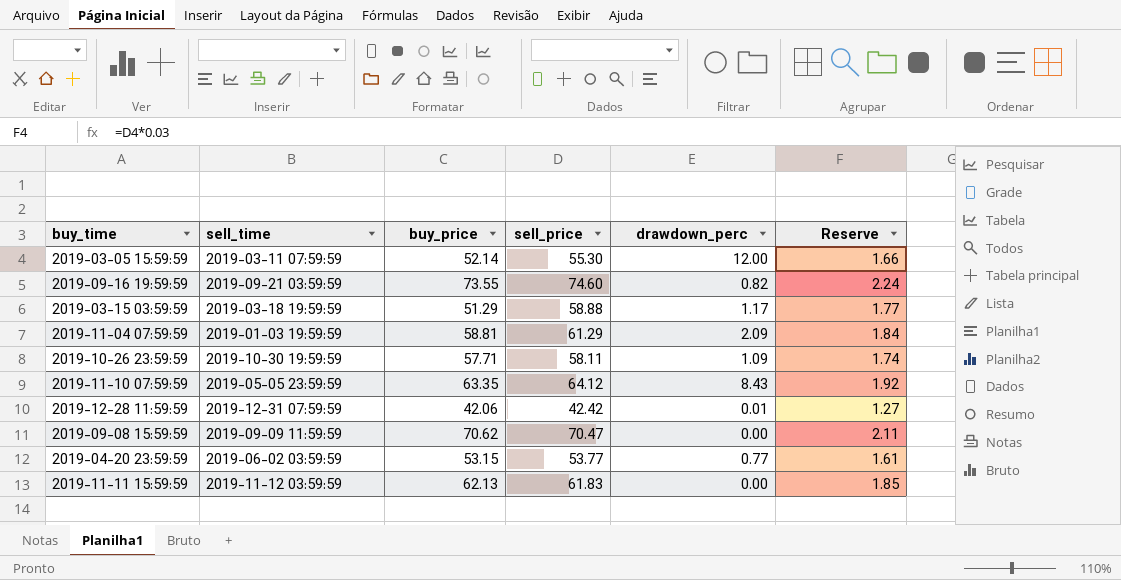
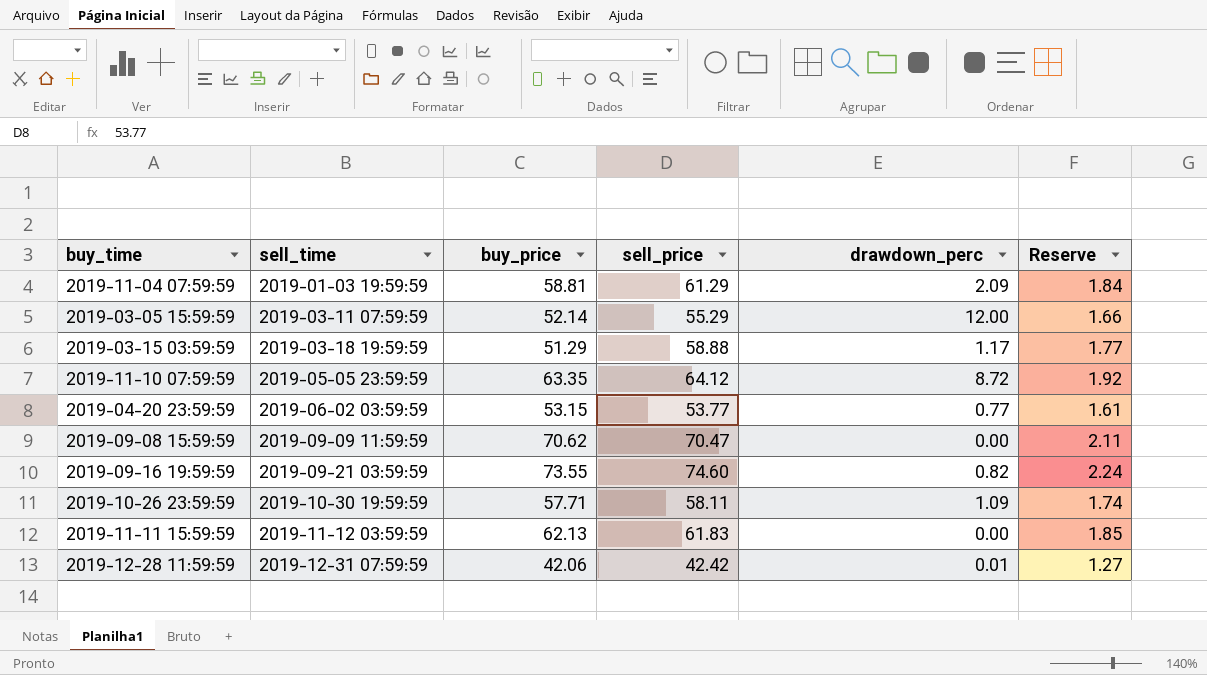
row order: none -> sell_time ascending
2019-03-05 15:59:59 | sell_price: 55.30 -> 55.29
2019-11-10 07:59:59 | drawdown_perc: 8.43 -> 8.72

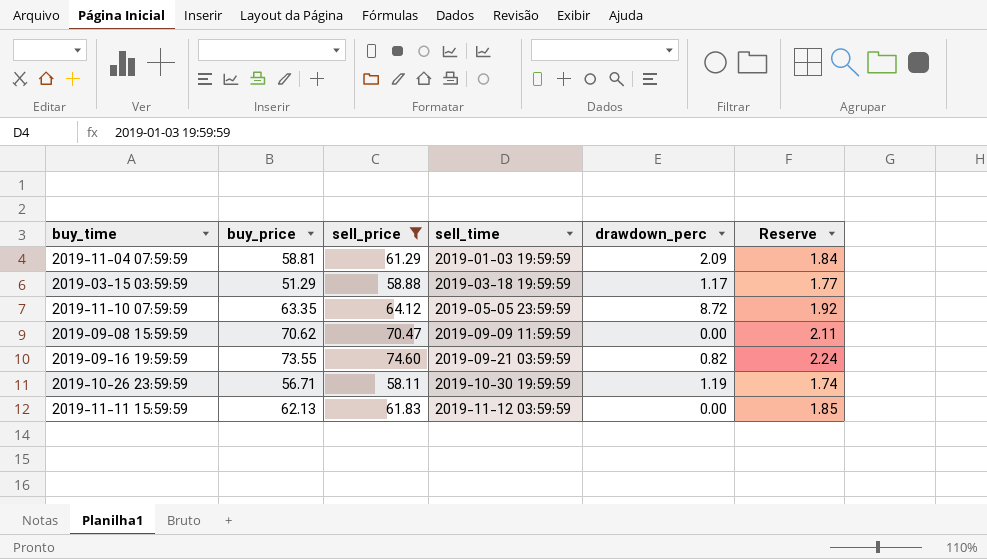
filter: none -> sell_price >= 58.11
column sell_time | position: 2 -> 4
2019-10-26 23:59:59 | buy_price: 57.71 -> 56.71
2019-10-26 23:59:59 | drawdown_perc: 1.09 -> 1.19

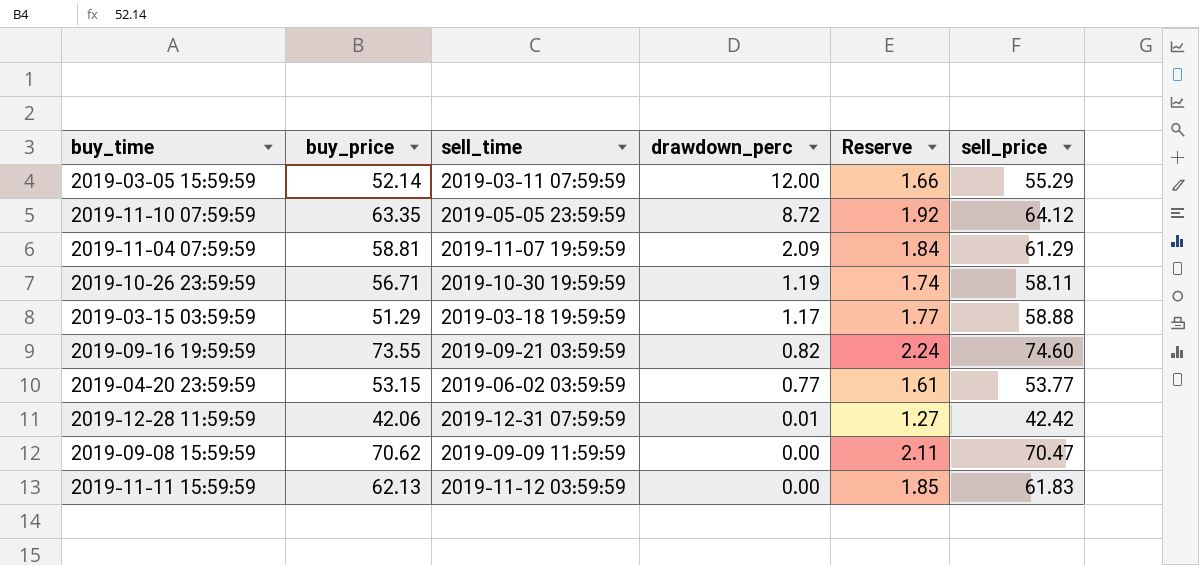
filter: sell_price >= 58.11 -> none
row order: sell_time ascending -> drawdown_perc descending
column sell_price | position: 3 -> 6
2019-11-04 07:59:59 | sell_time: 2019-01-03 19:59:59 -> 2019-11-07 19:59:59

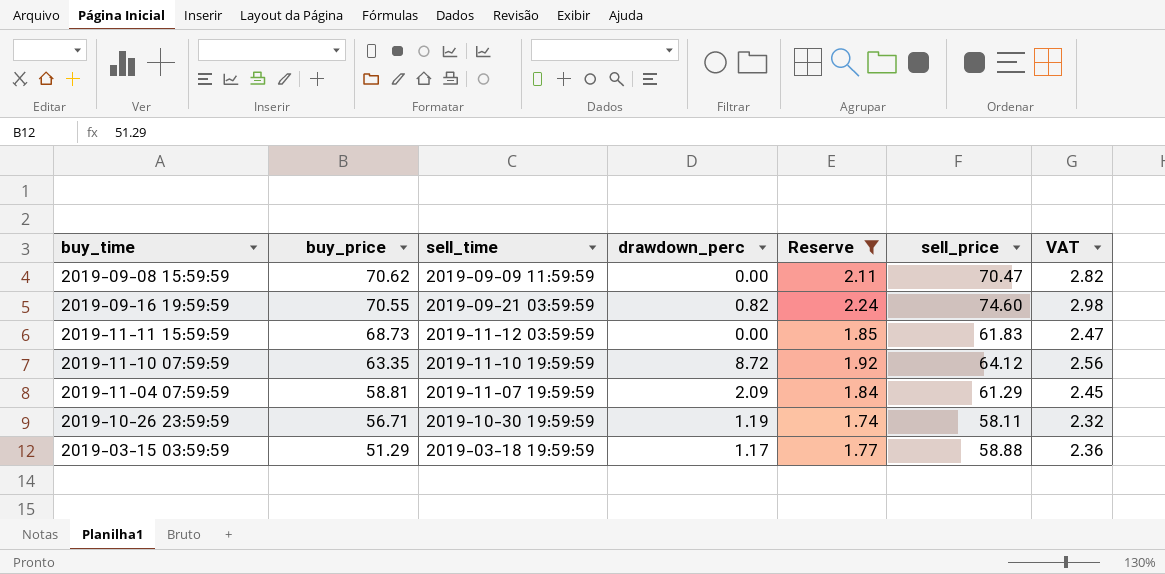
filter: none -> Reserve >= 1.74
row order: drawdown_perc descending -> buy_price descending
column VAT | formula: none -> [sell_price] * 0.04
2019-09-16 19:59:59 | buy_price: 73.55 -> 70.55
2019-11-11 15:59:59 | buy_price: 62.13 -> 68.73
2019-11-10 07:59:59 | sell_time: 2019-05-05 23:59:59 -> 2019-11-10 19:59:59

